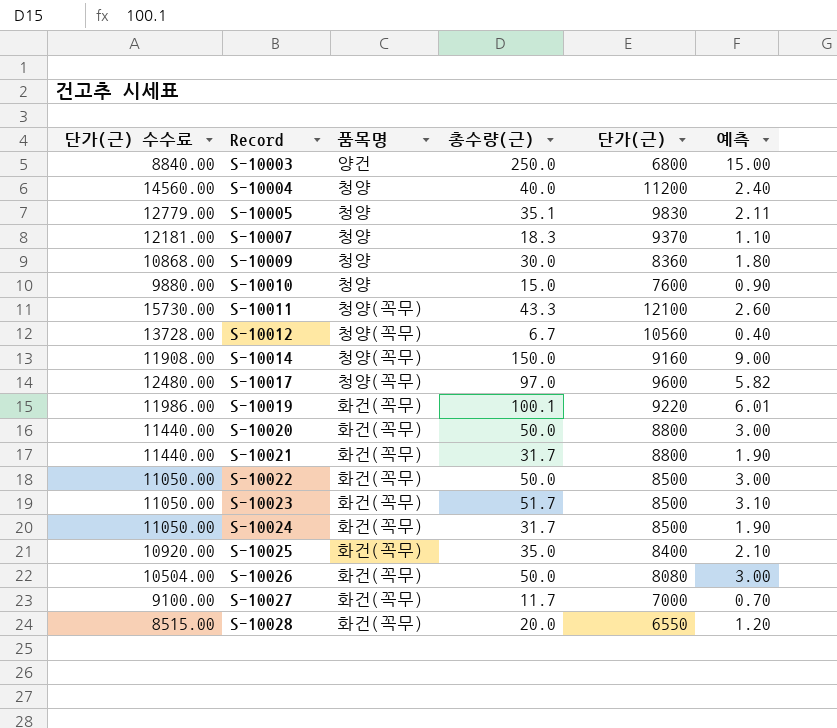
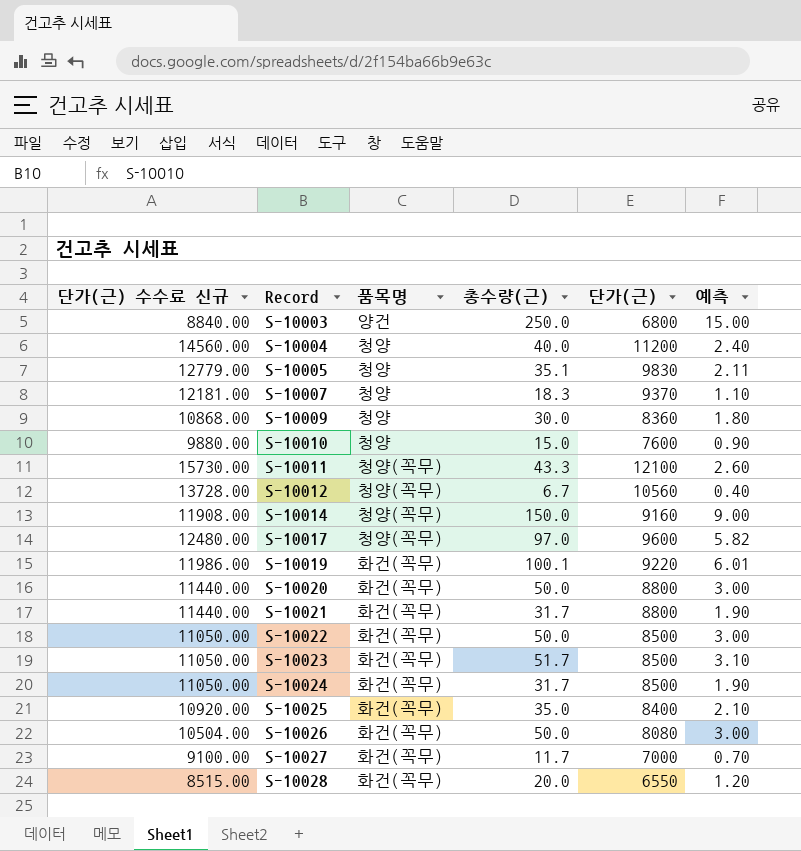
column name: 단가(근) 수수료 -> 단가(근) 수수료 신규

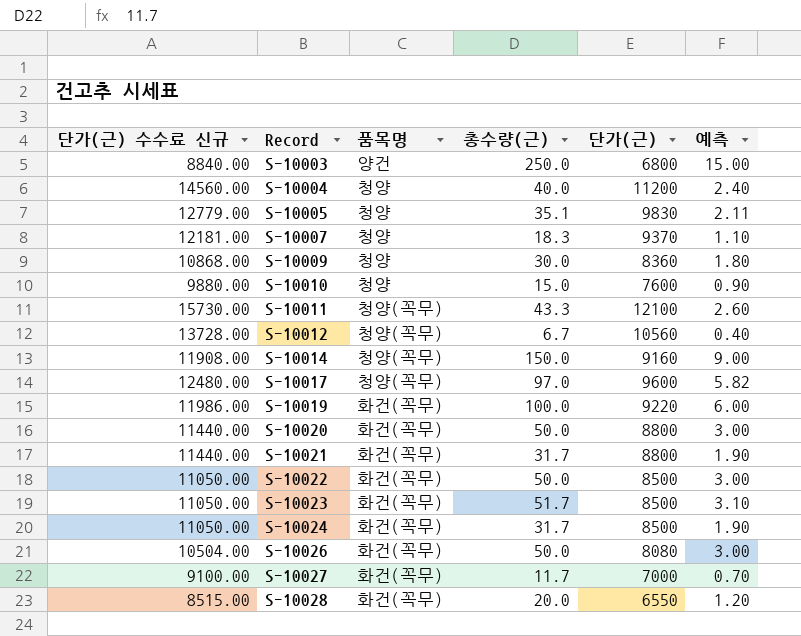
row S-10025: 10920.00 | 화건(꼭무) | 35.0 | 8400 | 2.10 -> none
S-10019 | 총수량(근): 100.1 -> 100.0
S-10019 | 예측: 6.01 -> 6.00

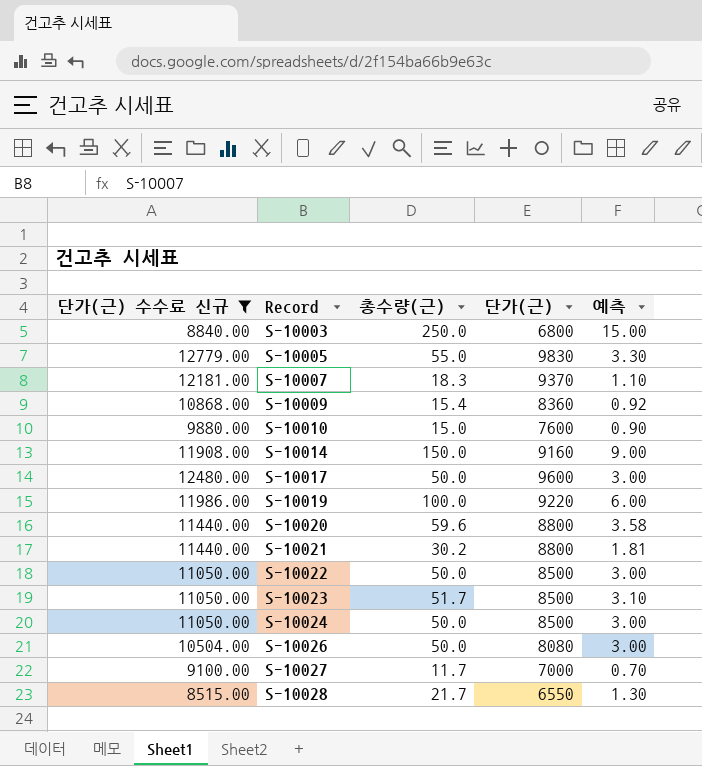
filter: none -> 단가(근) 수수료 신규 <= 12779.00
column 품목명 | position: 3 -> none
S-10005 | 총수량(근): 35.1 -> 55.0
S-10005 | 예측: 2.11 -> 3.30
S-10009 | 총수량(근): 30.0 -> 15.4
S-10009 | 예측: 1.80 -> 0.92
S-10017 | 총수량(근): 97.0 -> 50.0
S-10017 | 예측: 5.82 -> 3.00
S-10020 | 총수량(근): 50.0 -> 59.6
S-10020 | 예측: 3.00 -> 3.58
S-10021 | 총수량(근): 31.7 -> 30.2
S-10021 | 예측: 1.90 -> 1.81
S-10024 | 총수량(근): 31.7 -> 50.0
S-10024 | 예측: 1.90 -> 3.00
S-10028 | 총수량(근): 20.0 -> 21.7
S-10028 | 예측: 1.20 -> 1.30

